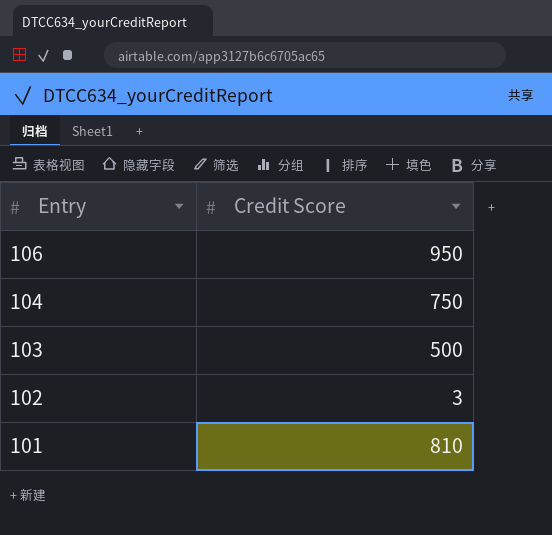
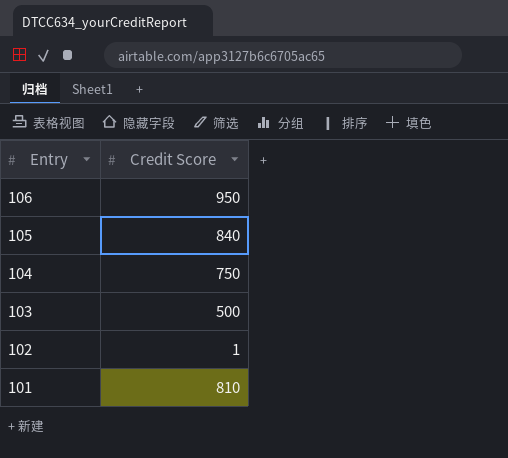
row 105: none -> 840
102 | Credit Score: 3 -> 1

